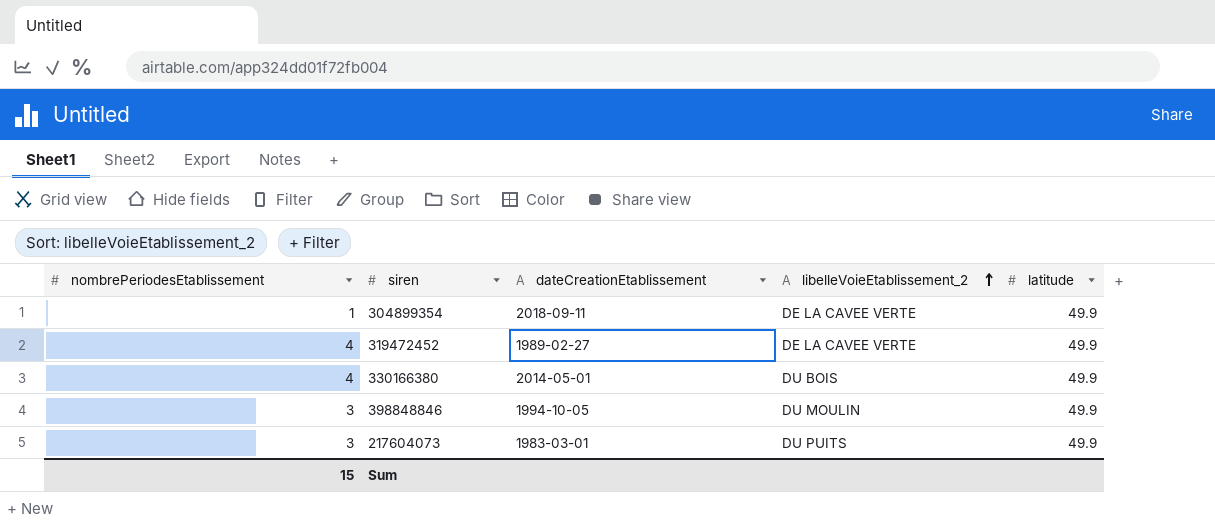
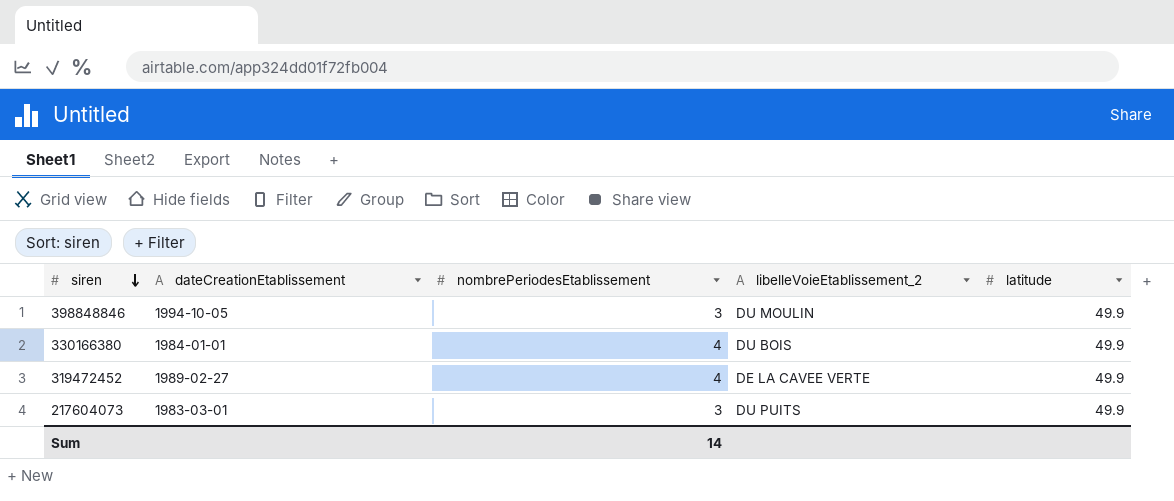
row order: libelleVoieEtablissement_2 ascending -> siren descending
column nombrePeriodesEtablissement | position: 1 -> 3
row 304899354: 1 | 2018-09-11 | DE LA CAVEE VERTE | 49.9 -> none
330166380 | dateCreationEtablissement: 2014-05-01 -> 1984-01-01
Sum | nombrePeriodesEtablissement: 15 -> 14

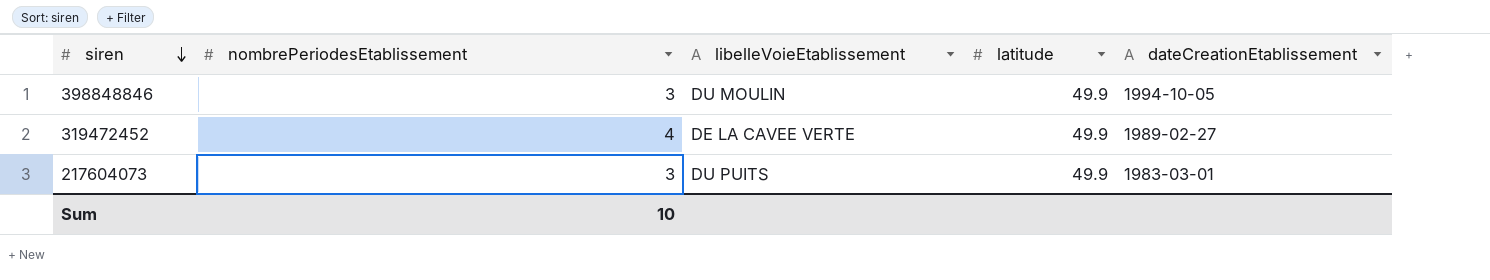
column name: libelleVoieEtablissement_2 -> libelleVoieEtablissement
column dateCreationEtablissement | position: 2 -> 5
row 330166380: 1984-01-01 | 4 | DU BOIS | 49.9 -> none
Sum | nombrePeriodesEtablissement: 14 -> 10

